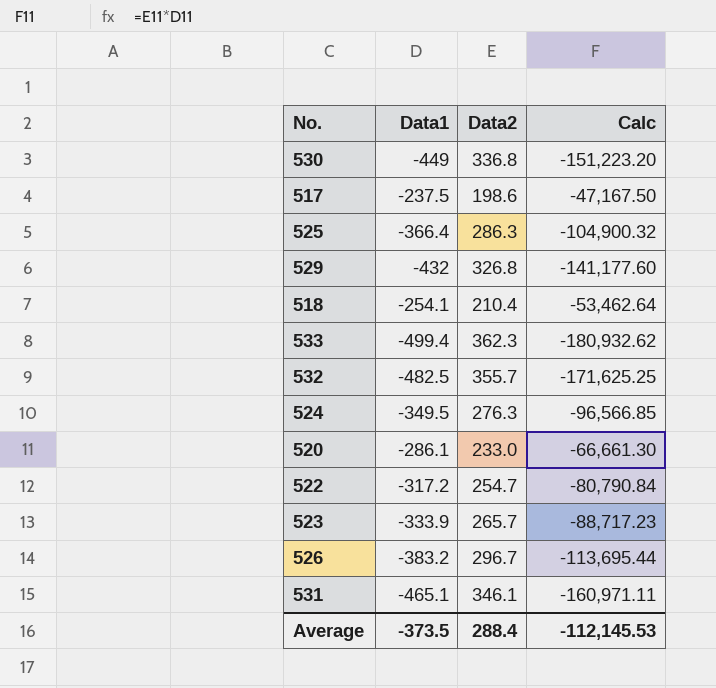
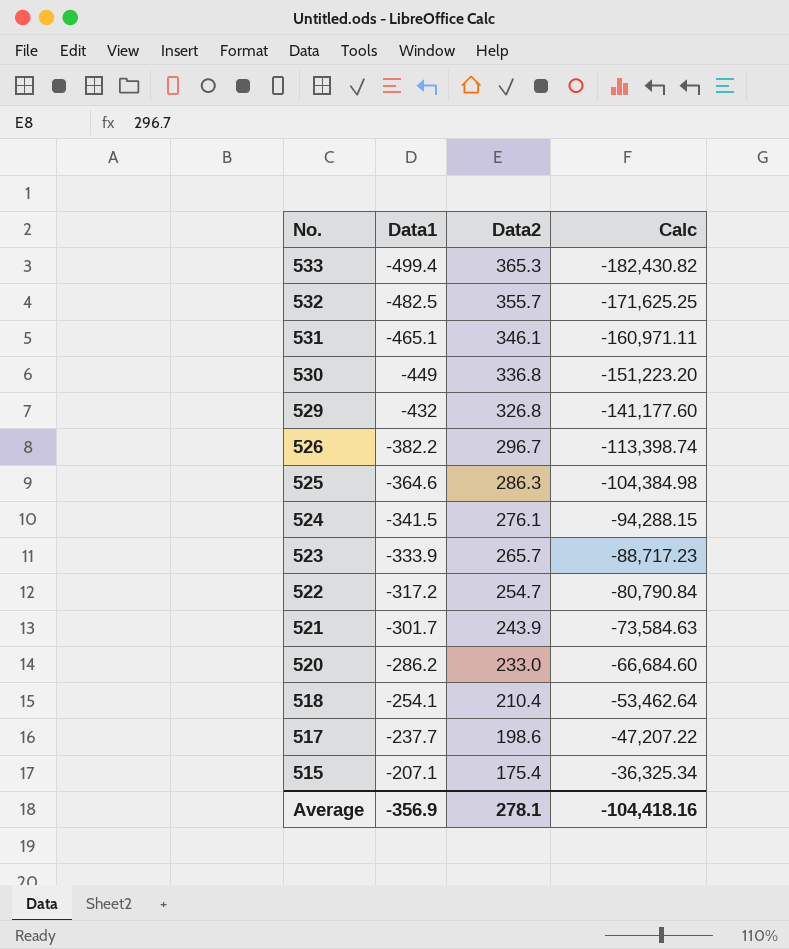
row order: none -> No. descending
533 | Data2: 362.3 -> 365.3
533 | Calc: -180,932.62 -> -182,430.82
526 | Data1: -383.2 -> -382.2
526 | Calc: -113,695.44 -> -113,398.74
525 | Data1: -366.4 -> -364.6
525 | Calc: -104,900.32 -> -104,384.98
524 | Data1: -349.5 -> -341.5
524 | Data2: 276.3 -> 276.1
524 | Calc: -96,566.85 -> -94,288.15
row 521: none -> -301.7 | 243.9 | -73,584.63
520 | Data1: -286.1 -> -286.2
520 | Calc: -66,661.30 -> -66,684.60
517 | Data1: -237.5 -> -237.7
517 | Calc: -47,167.50 -> -47,207.22
row 515: none -> -207.1 | 175.4 | -36,325.34
Average | Data1: -373.5 -> -356.9
Average | Data2: 288.4 -> 278.1
Average | Calc: -112,145.53 -> -104,418.16

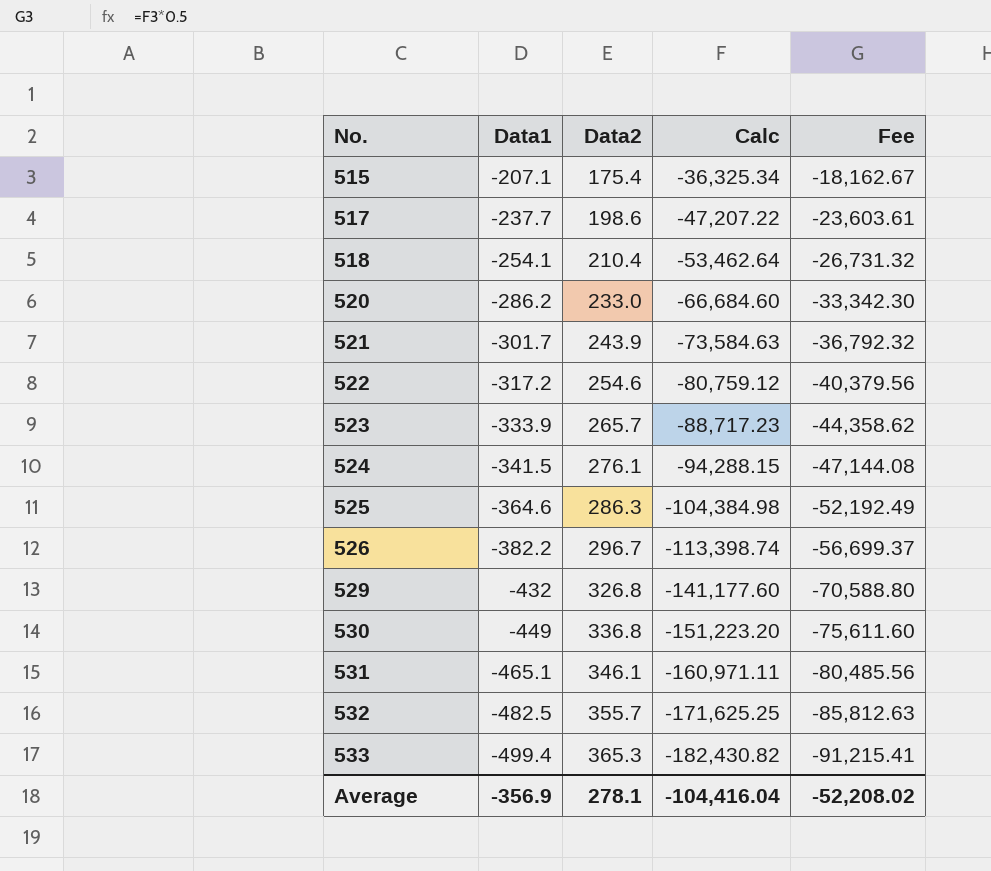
row order: No. descending -> No. ascending
column Fee | formula: none -> [Calc] * 0.5
522 | Data2: 254.7 -> 254.6
522 | Calc: -80,790.84 -> -80,759.12
Average | Calc: -104,418.16 -> -104,416.04

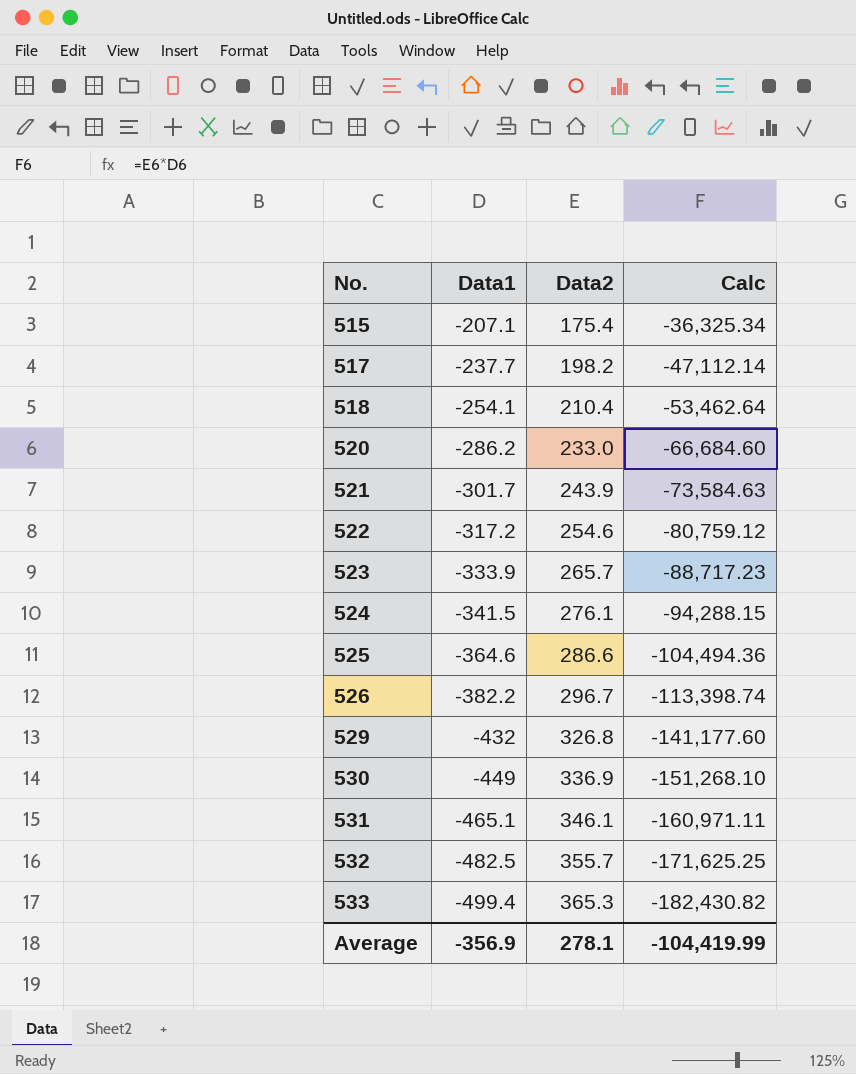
column Fee | formula: [Calc] * 0.5 -> none
517 | Data2: 198.6 -> 198.2
517 | Calc: -47,207.22 -> -47,112.14
525 | Data2: 286.3 -> 286.6
525 | Calc: -104,384.98 -> -104,494.36
530 | Data2: 336.8 -> 336.9
530 | Calc: -151,223.20 -> -151,268.10
Average | Calc: -104,416.04 -> -104,419.99

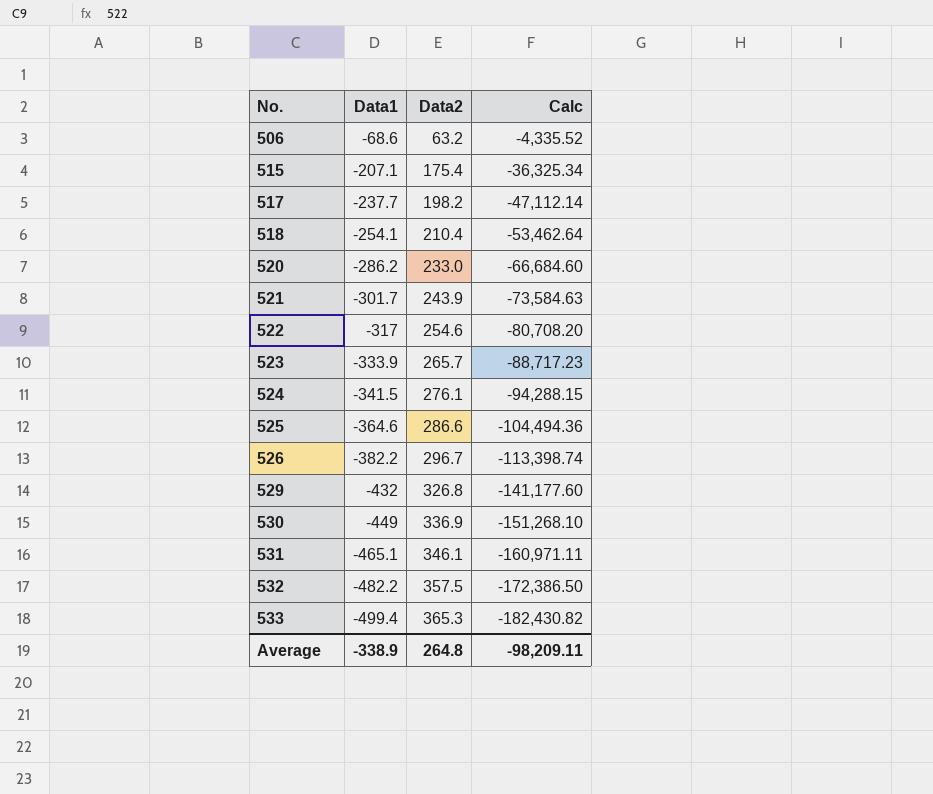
row 506: none -> -68.6 | 63.2 | -4,335.52
522 | Data1: -317.2 -> -317
522 | Calc: -80,759.12 -> -80,708.20
532 | Data1: -482.5 -> -482.2
532 | Data2: 355.7 -> 357.5
532 | Calc: -171,625.25 -> -172,386.50
Average | Data1: -356.9 -> -338.9
Average | Data2: 278.1 -> 264.8
Average | Calc: -104,419.99 -> -98,209.11

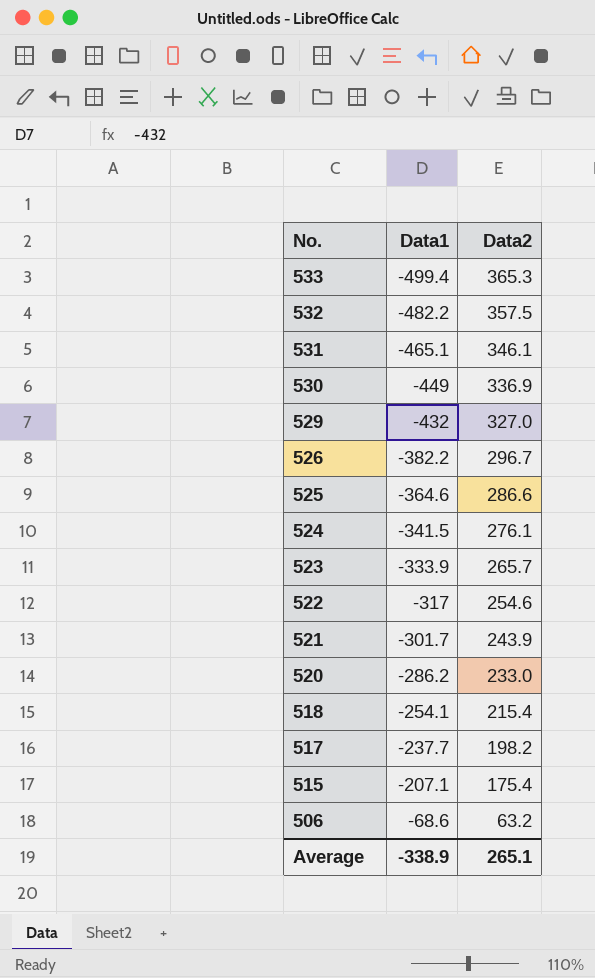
row order: No. ascending -> No. descending
column Calc | formula: [Data1] * [Data2] -> none
529 | Data2: 326.8 -> 327.0
518 | Data2: 210.4 -> 215.4
Average | Data2: 264.8 -> 265.1

